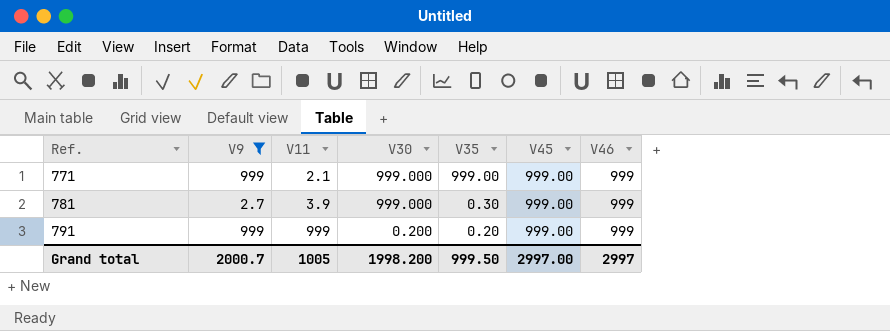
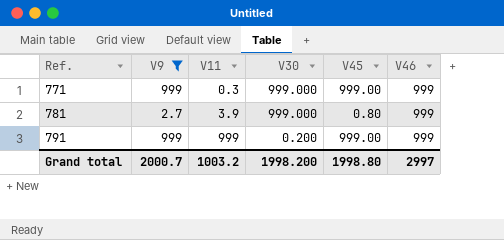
column V35 | position: 5 -> none
771 | V11: 2.1 -> 0.3
781 | V45: 999.00 -> 0.80
Grand total | V11: 1005 -> 1003.2
Grand total | V45: 2997.00 -> 1998.80

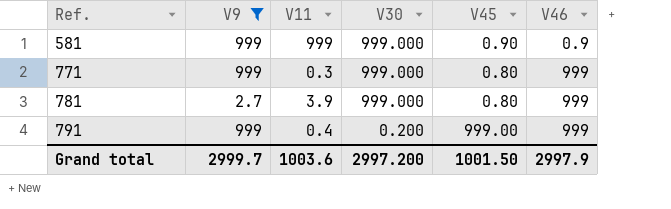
row 581: none -> 999 | 999 | 999.000 | 0.90 | 0.9
771 | V45: 999.00 -> 0.80
791 | V11: 999 -> 0.4
Grand total | V9: 2000.7 -> 2999.7
Grand total | V11: 1003.2 -> 1003.6
Grand total | V30: 1998.200 -> 2997.200
Grand total | V45: 1998.80 -> 1001.50
Grand total | V46: 2997 -> 2997.9

